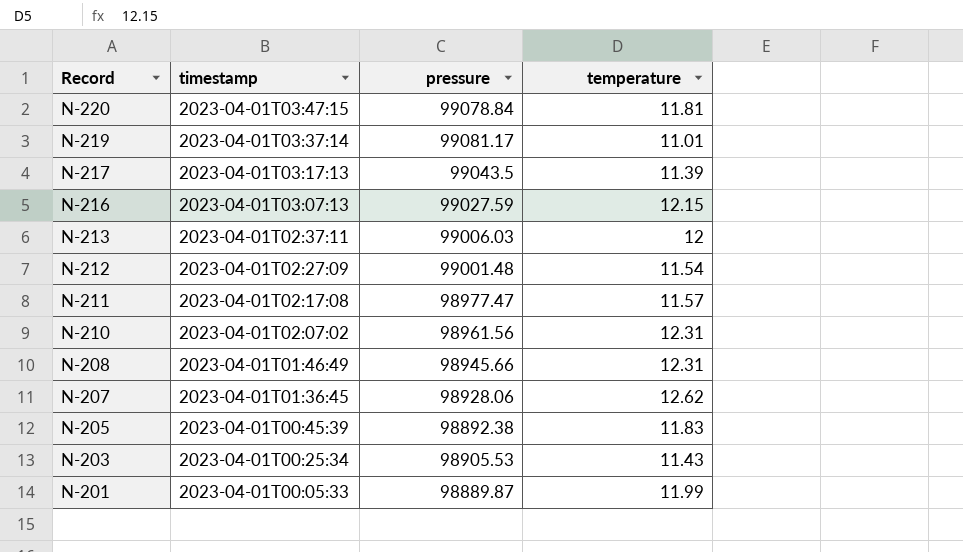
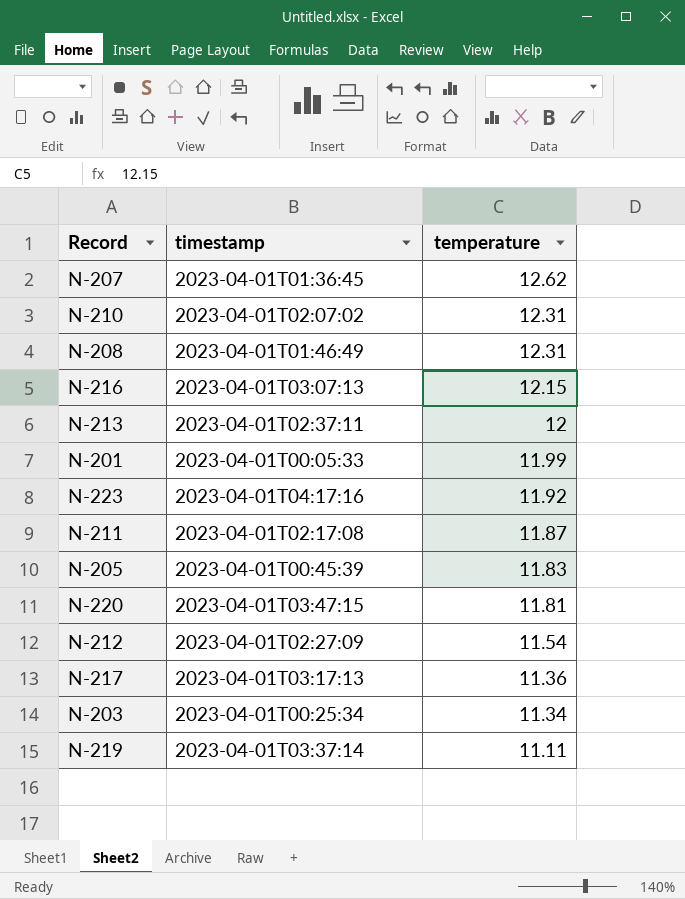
row order: Record descending -> temperature descending
column pressure | position: 3 -> none
row N-223: none -> 2023-04-01T04:17:16 | 11.92
N-211 | temperature: 11.57 -> 11.87
N-217 | temperature: 11.39 -> 11.36
N-203 | temperature: 11.43 -> 11.34
N-219 | temperature: 11.01 -> 11.11

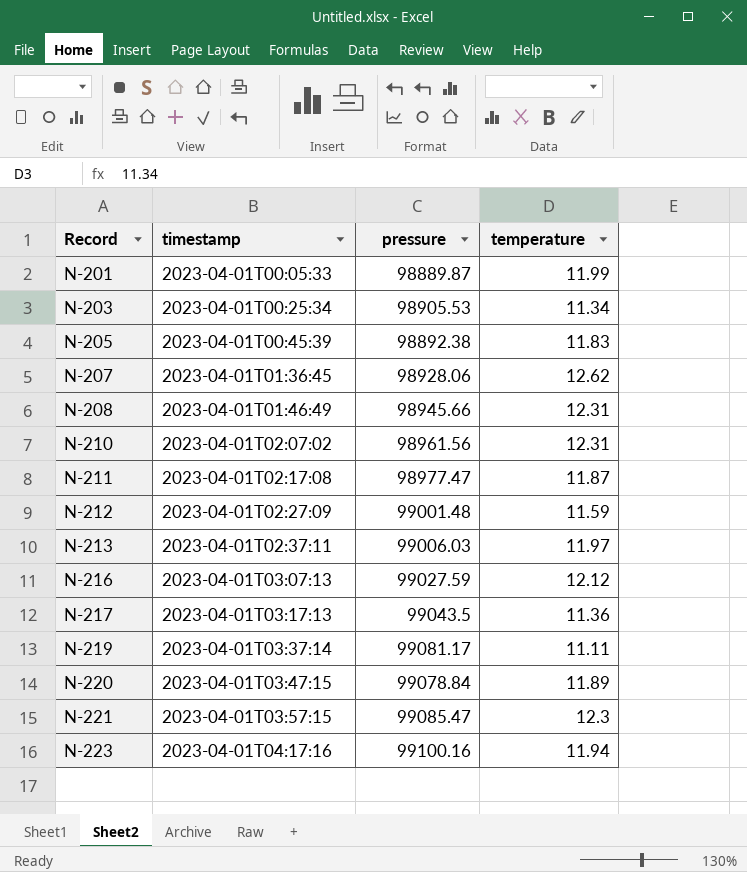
row order: temperature descending -> Record ascending
column pressure | position: none -> 3
N-212 | temperature: 11.54 -> 11.59
N-213 | temperature: 12 -> 11.97
N-216 | temperature: 12.15 -> 12.12
N-220 | temperature: 11.81 -> 11.89
row N-221: none -> 2023-04-01T03:57:15 | 99085.47 | 12.3
N-223 | temperature: 11.92 -> 11.94

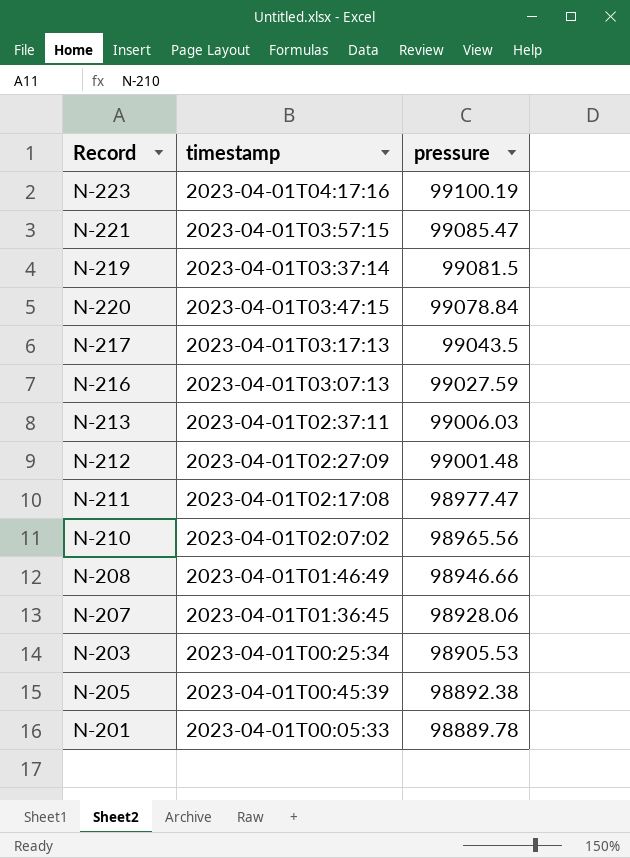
row order: Record ascending -> pressure descending
column temperature | position: 4 -> none
N-223 | pressure: 99100.16 -> 99100.19
N-219 | pressure: 99081.17 -> 99081.5
N-210 | pressure: 98961.56 -> 98965.56
N-208 | pressure: 98945.66 -> 98946.66
N-201 | pressure: 98889.87 -> 98889.78

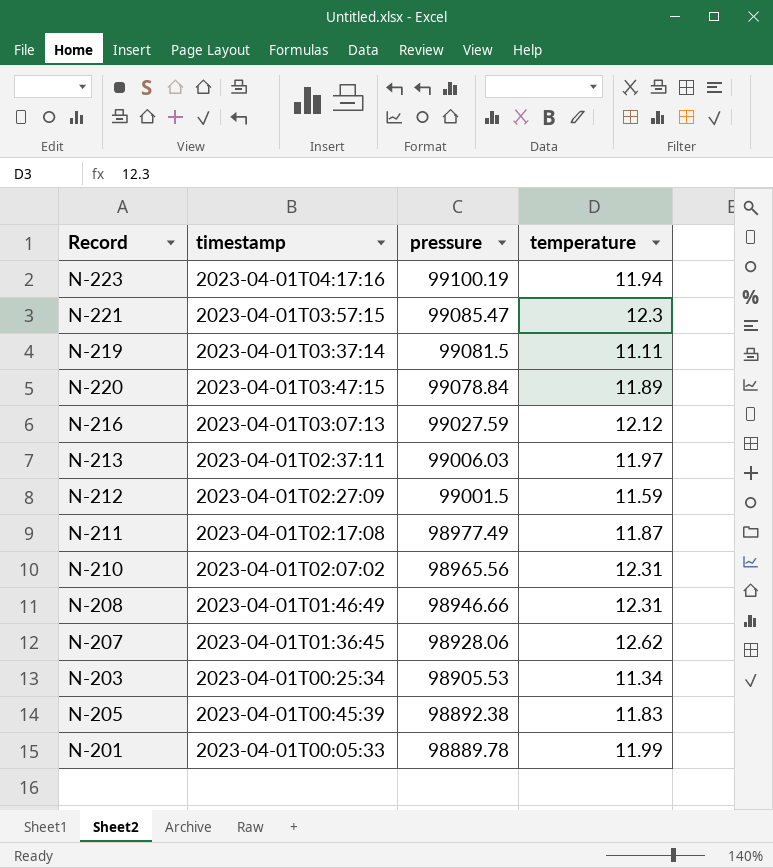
column temperature | position: none -> 4
row N-217: 2023-04-01T03:17:13 | 99043.5 -> none
N-212 | pressure: 99001.48 -> 99001.5
N-211 | pressure: 98977.47 -> 98977.49

